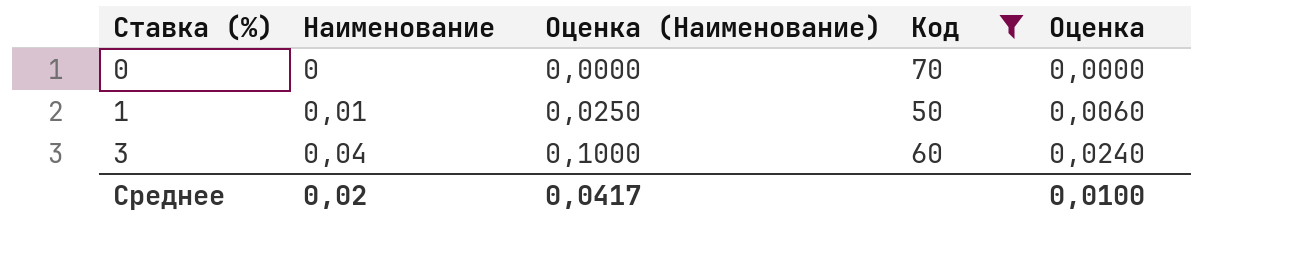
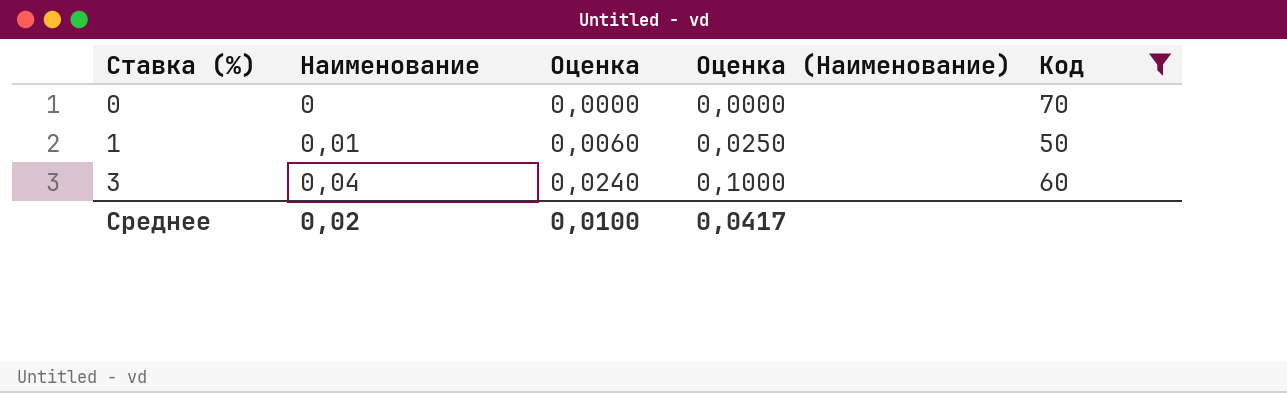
column Оценка | position: 5 -> 3

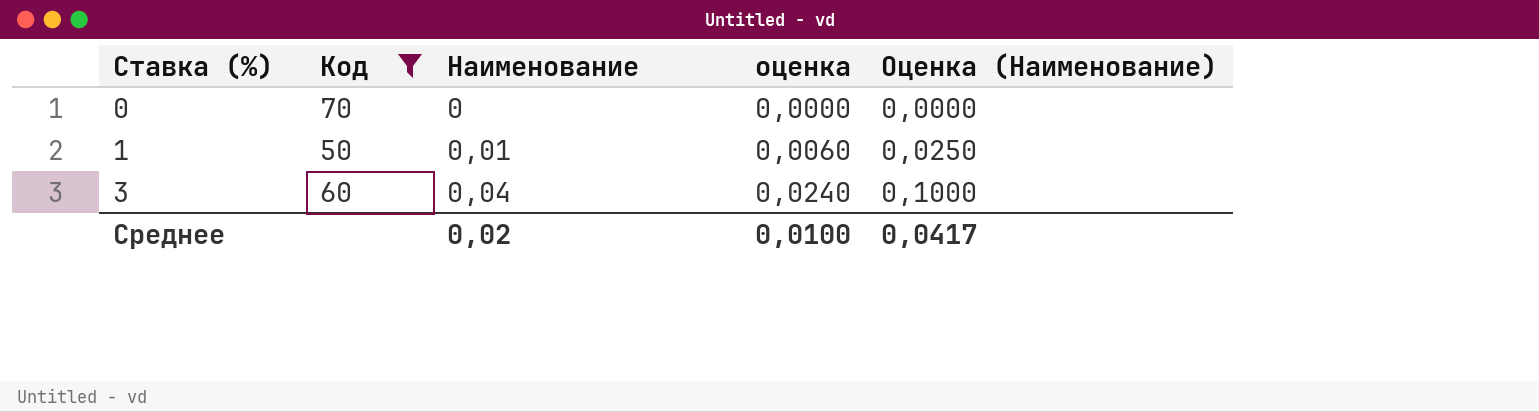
column Код | position: 5 -> 2
column name: Оценка -> оценка

